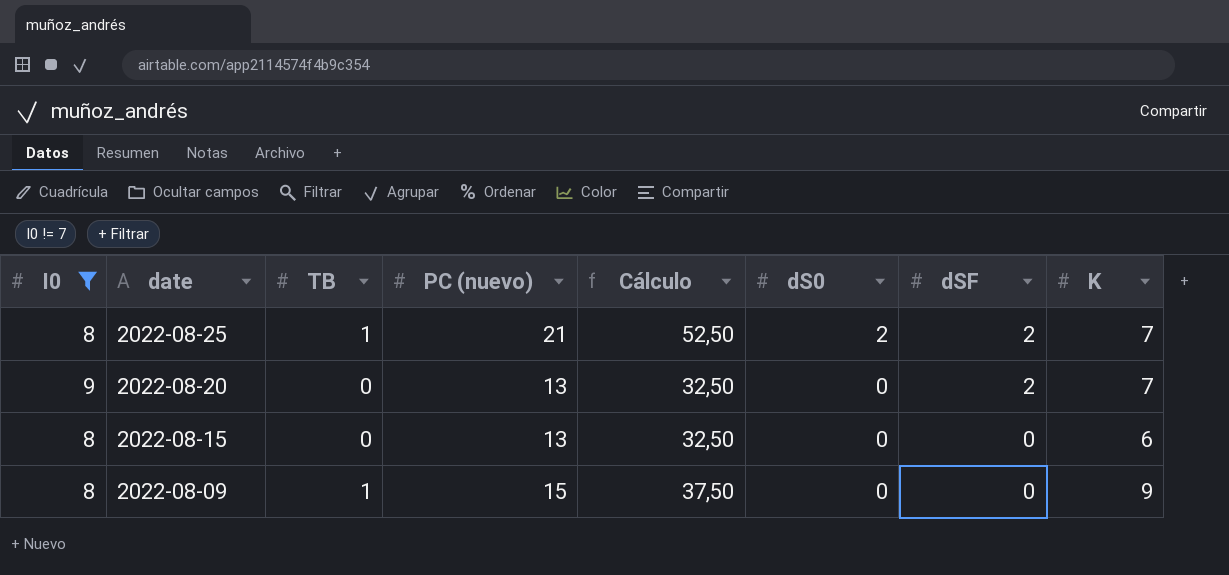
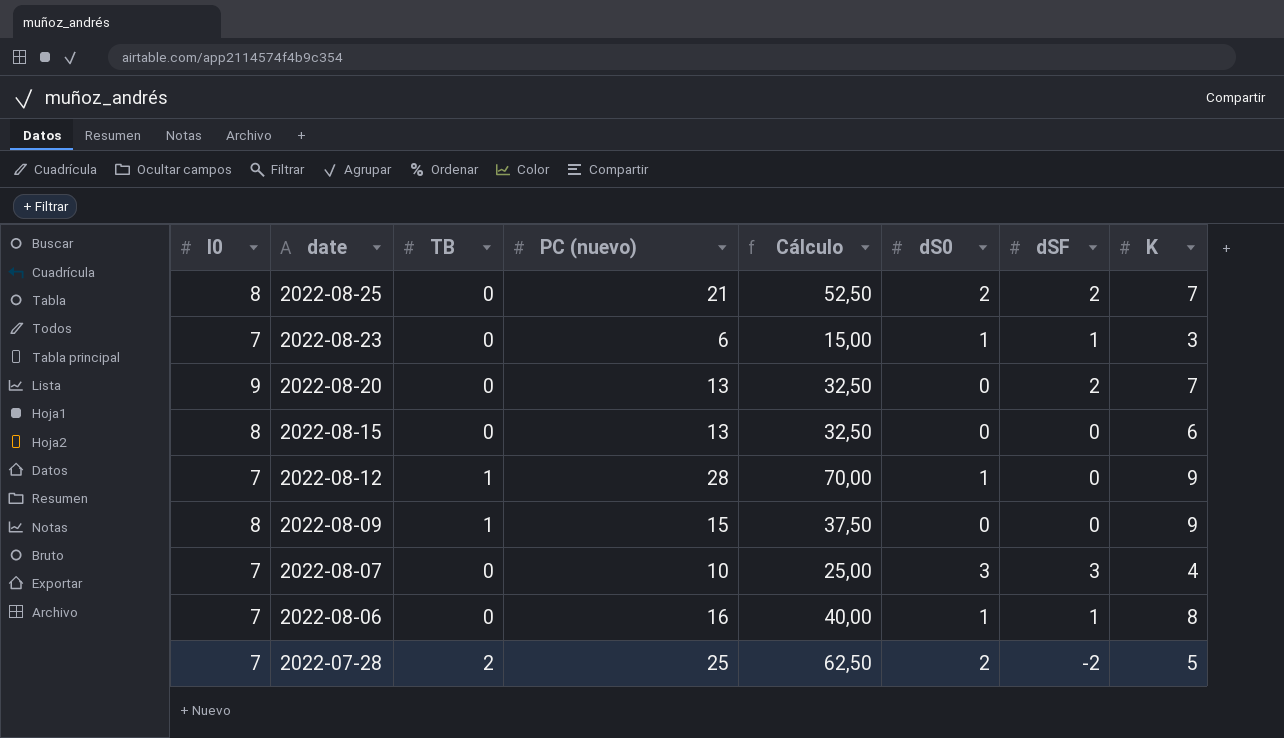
filter: I0 != 7 -> none
2022-08-25 | TB: 1 -> 0

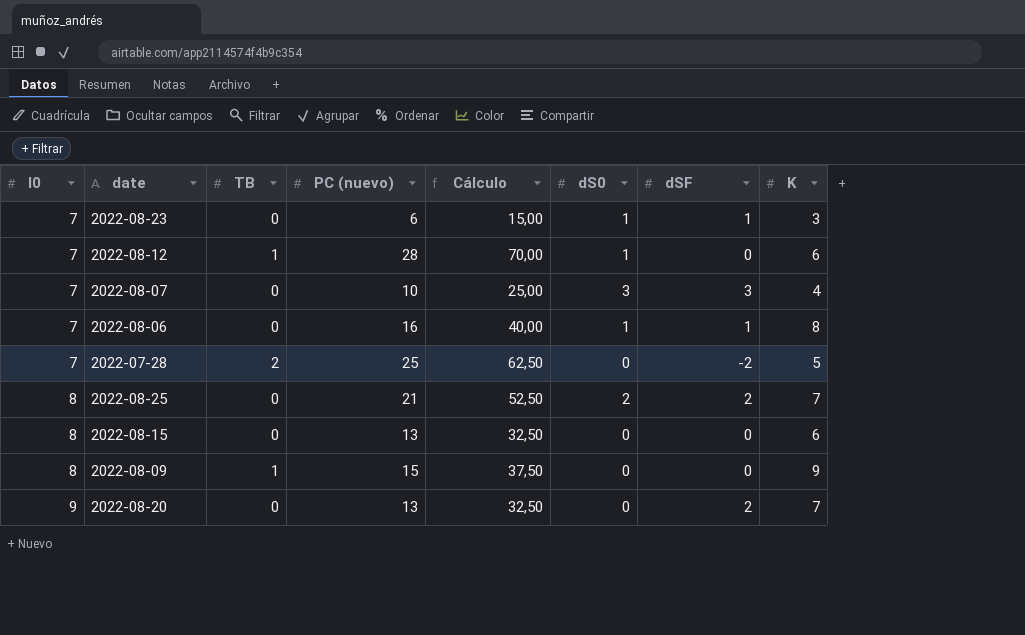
row order: date descending -> I0 ascending
2022-08-12 | K: 9 -> 6
2022-07-28 | dS0: 2 -> 0

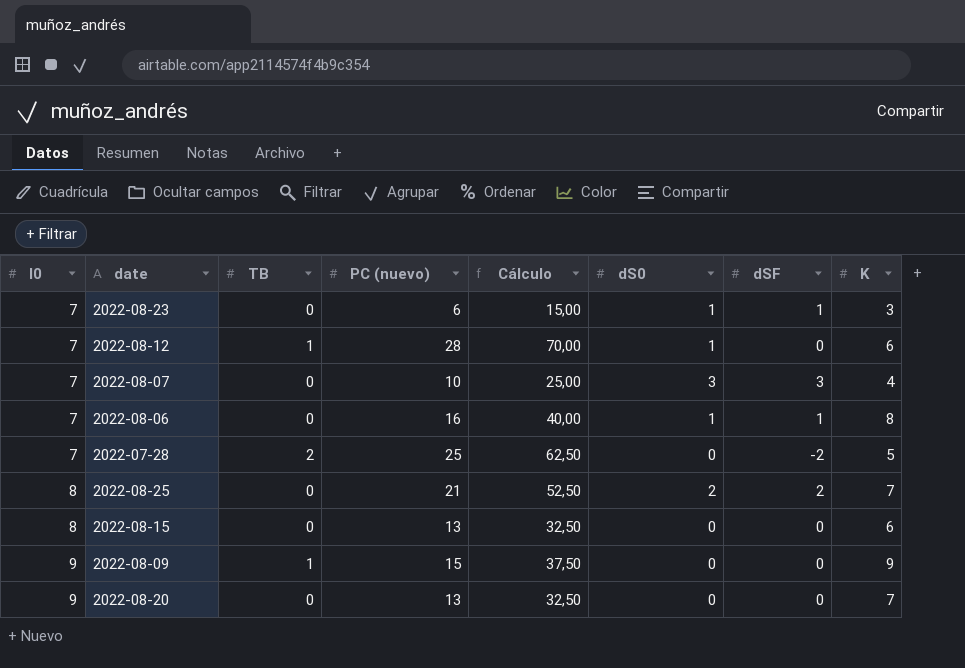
2022-08-09 | I0: 8 -> 9
2022-08-20 | dSF: 2 -> 0

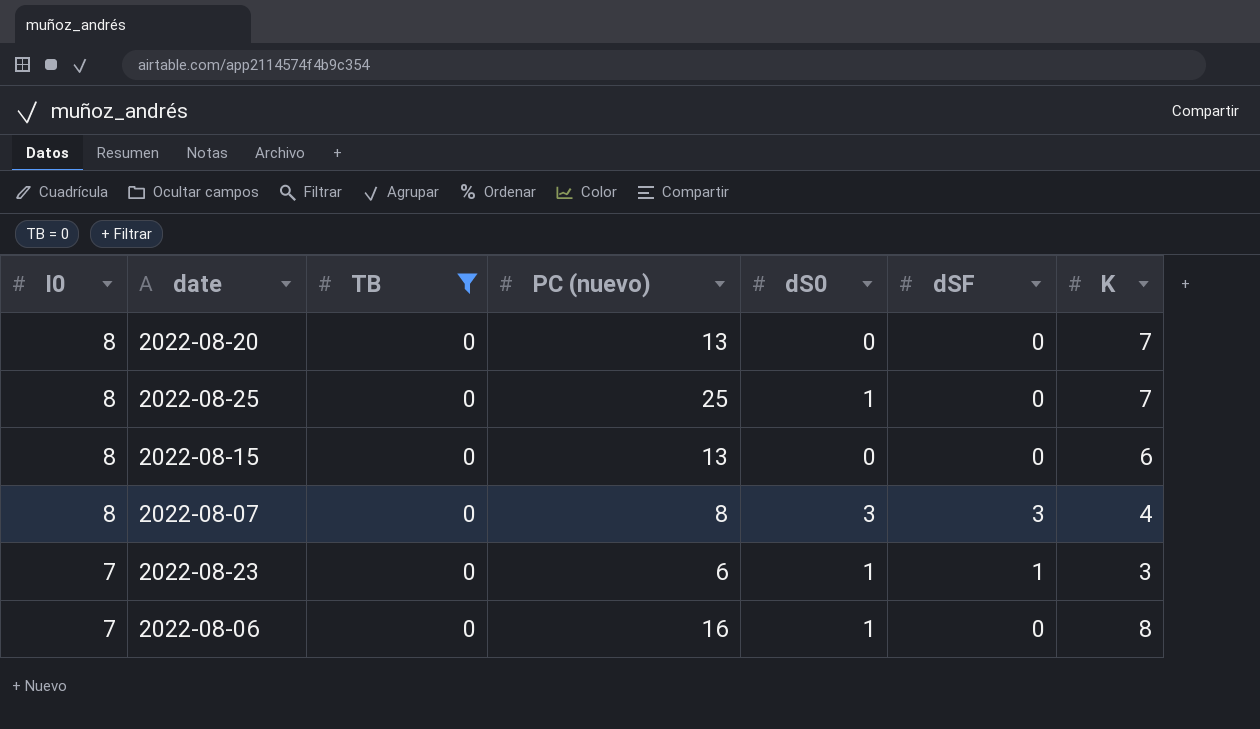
filter: none -> TB = 0
row order: I0 ascending -> I0 descending
column Cálculo | formula: [PC (nuevo)] * 2,5 -> none
2022-08-20 | I0: 9 -> 8
2022-08-25 | PC (nuevo): 21 -> 25
2022-08-25 | dS0: 2 -> 1
2022-08-25 | dSF: 2 -> 0
2022-08-07 | I0: 7 -> 8
2022-08-07 | PC (nuevo): 10 -> 8
2022-08-06 | dSF: 1 -> 0

